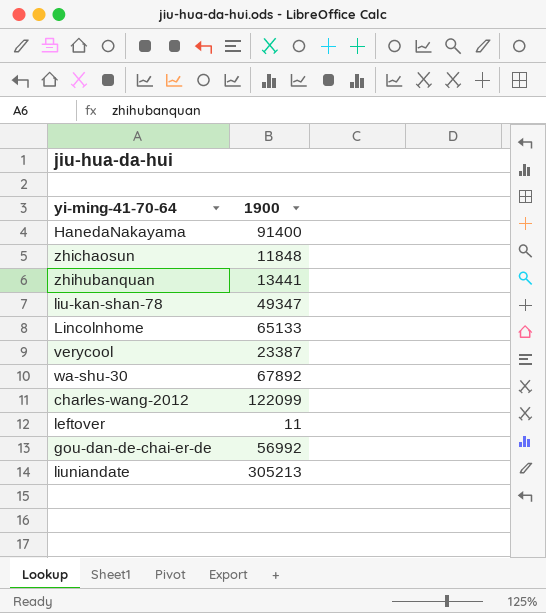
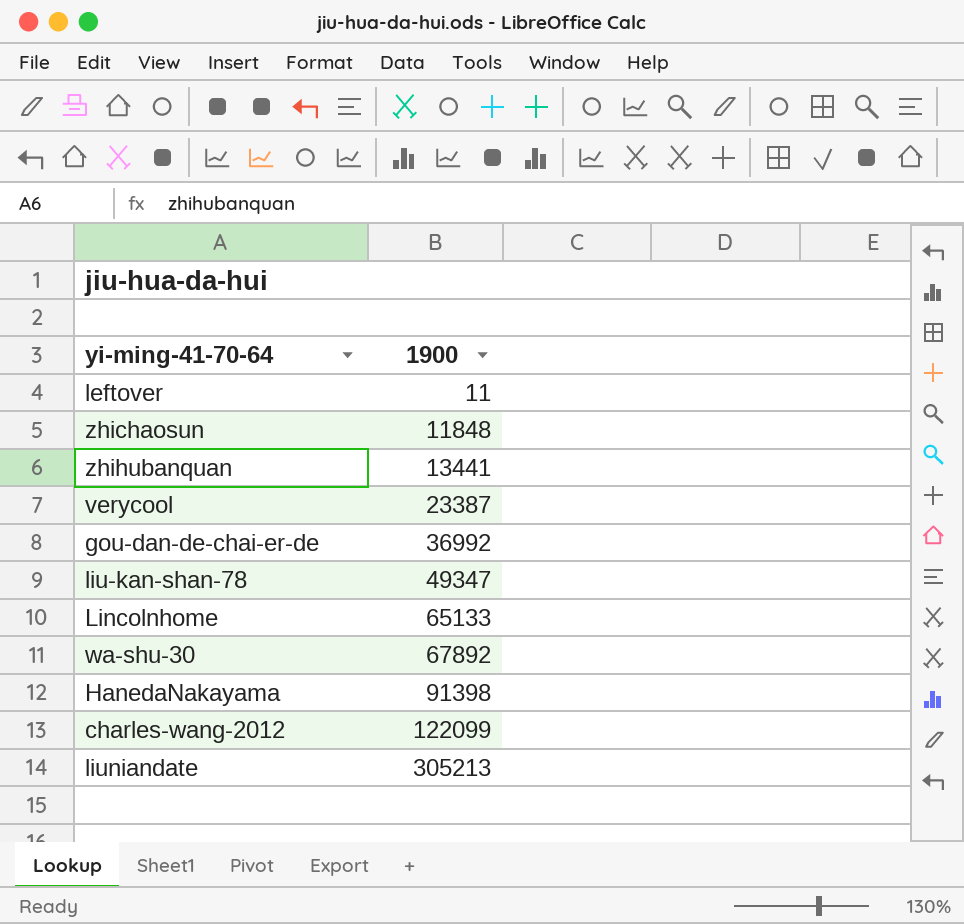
row order: none -> 1900 ascending
gou-dan-de-chai-er-de | 1900: 56992 -> 36992
HanedaNakayama | 1900: 91400 -> 91398

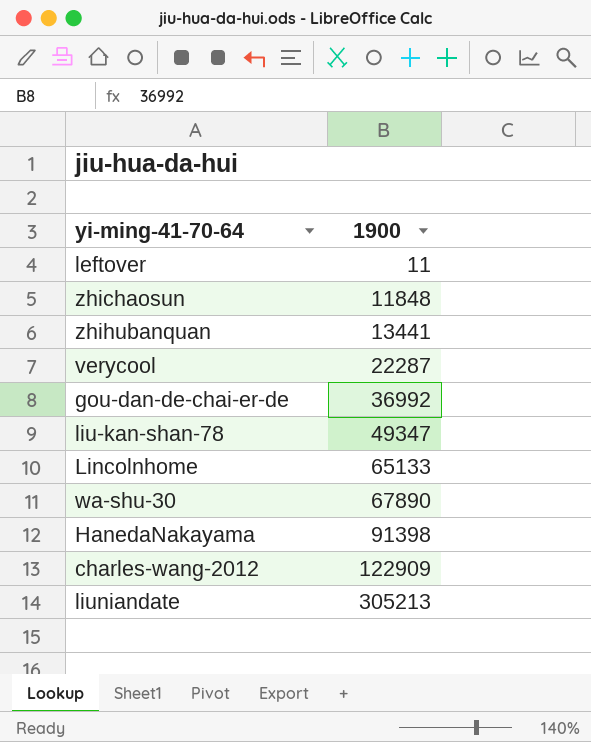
verycool | 1900: 23387 -> 22287
wa-shu-30 | 1900: 67892 -> 67890
charles-wang-2012 | 1900: 122099 -> 122909

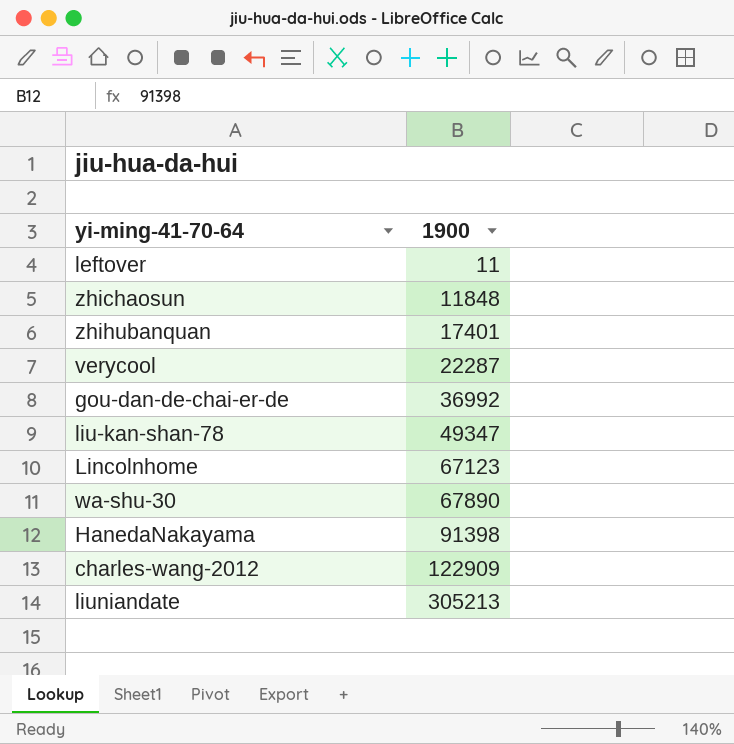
zhihubanquan | 1900: 13441 -> 17401
Lincolnhome | 1900: 65133 -> 67123

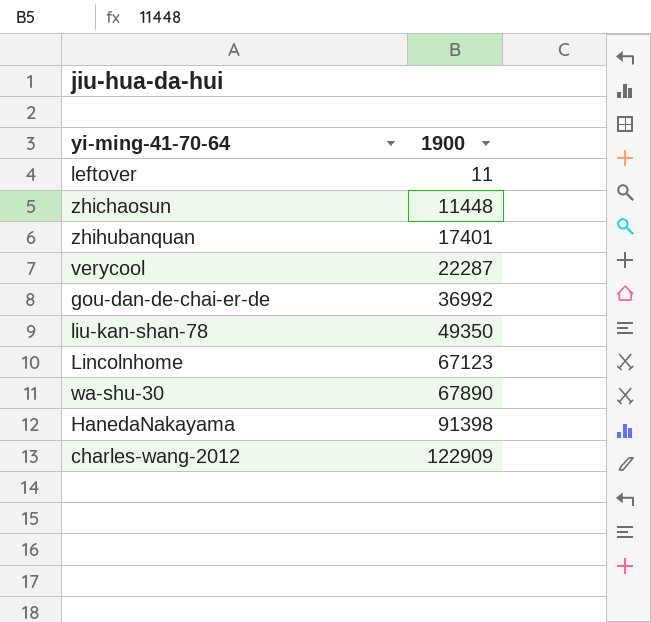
row liuniandate: 305213 -> none
zhichaosun | 1900: 11848 -> 11448
liu-kan-shan-78 | 1900: 49347 -> 49350

